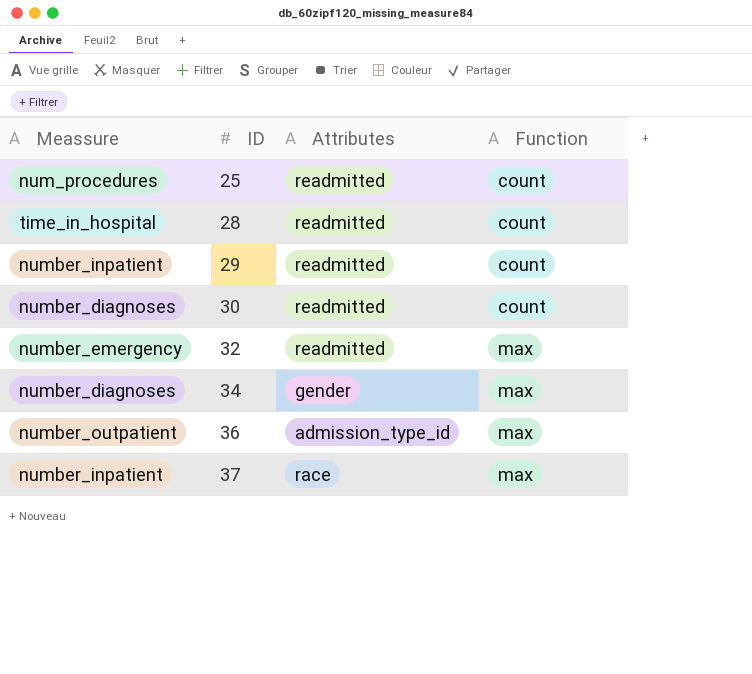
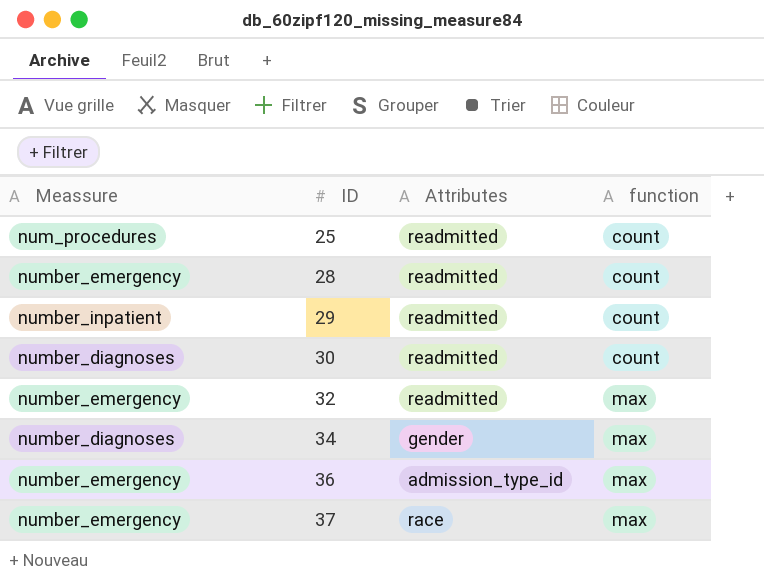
column name: Function -> function
28 | Meassure: time_in_hospital -> number_emergency
36 | Meassure: number_outpatient -> number_emergency
37 | Meassure: number_inpatient -> number_emergency

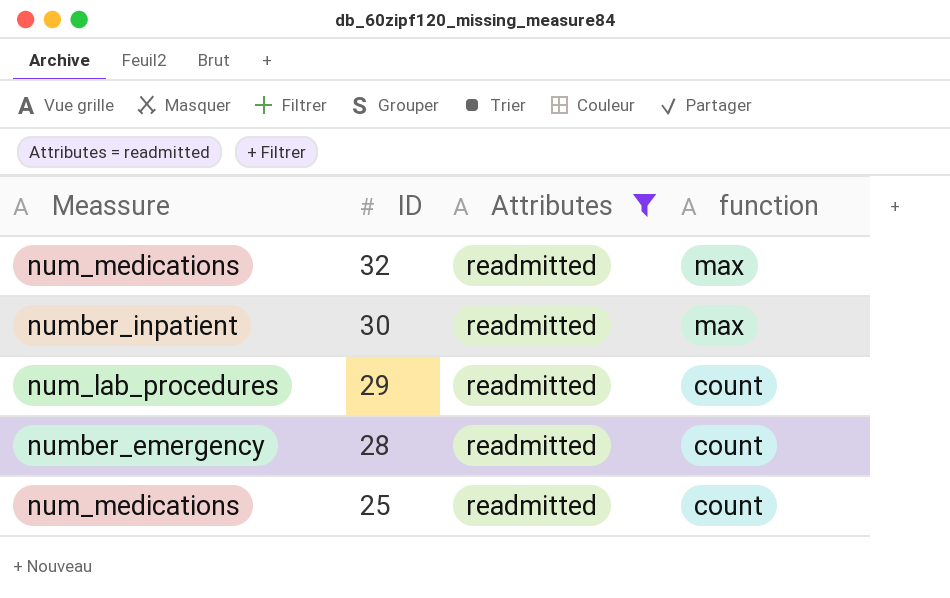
filter: none -> Attributes = readmitted
row order: ID ascending -> ID descending
32 | Meassure: number_emergency -> num_medications
30 | Meassure: number_diagnoses -> number_inpatient
30 | function: count -> max
29 | Meassure: number_inpatient -> num_lab_procedures
25 | Meassure: num_procedures -> num_medications

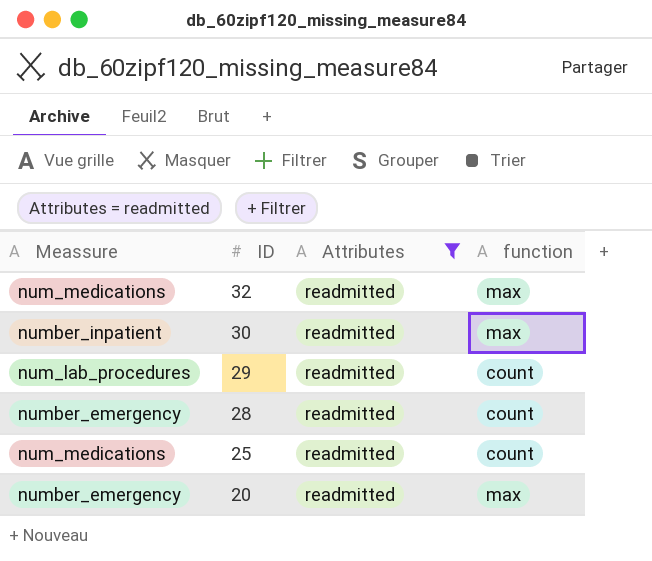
row 20: none -> number_emergency | readmitted | max

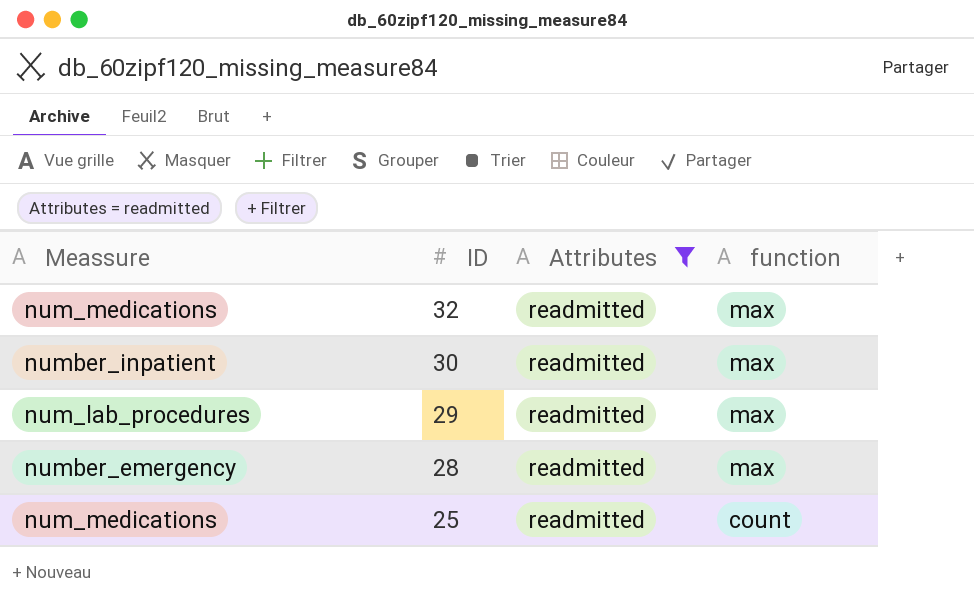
row 20: number_emergency | readmitted | max -> none
29 | function: count -> max
28 | function: count -> max

